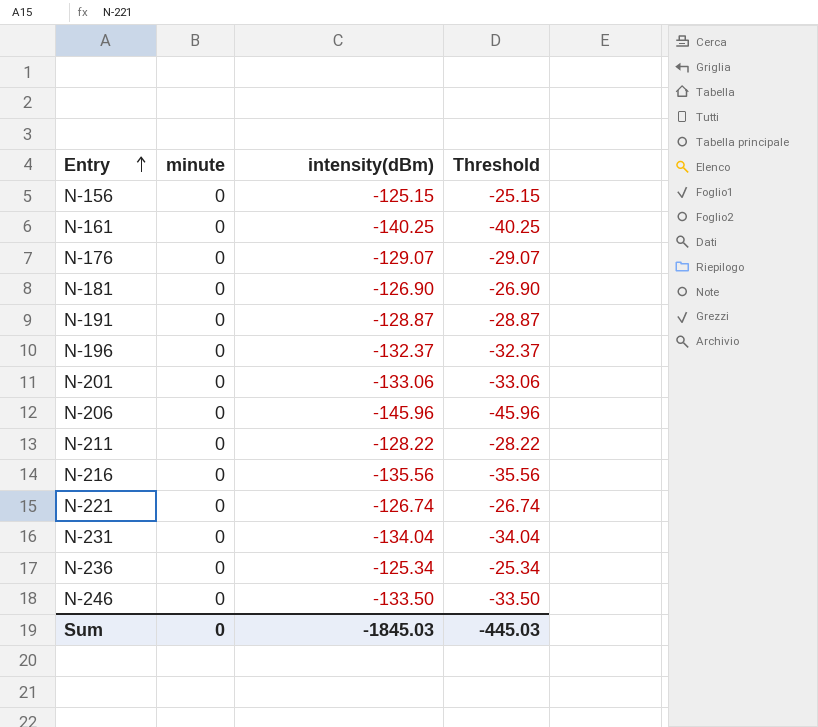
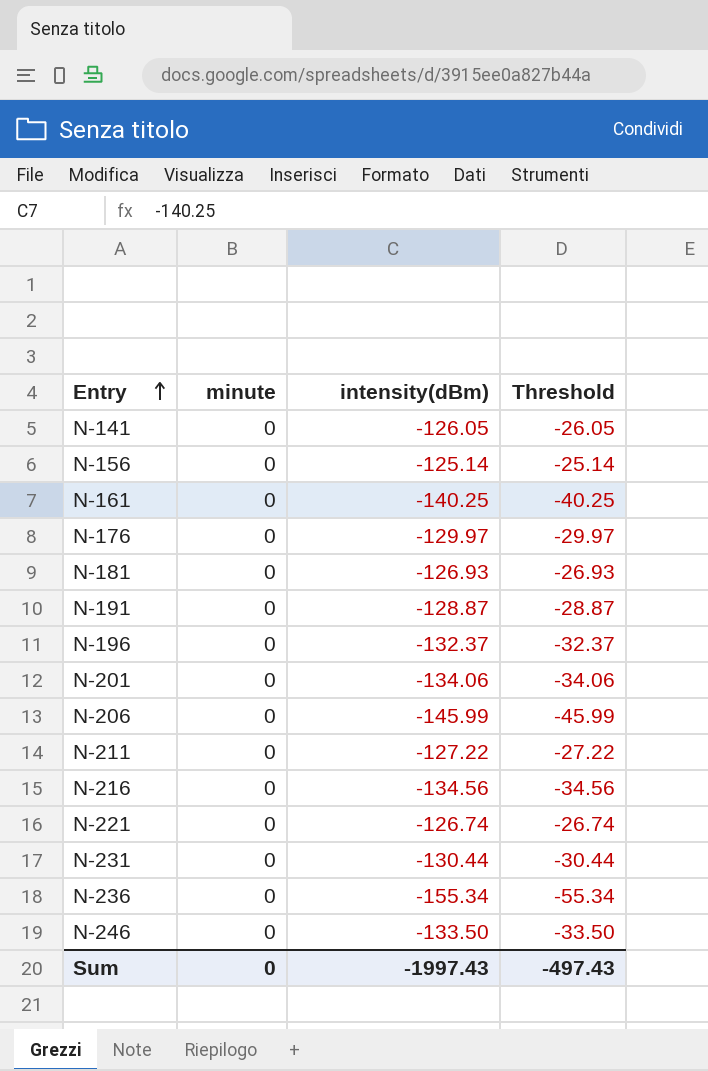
row N-141: none -> 0 | -126.05 | -26.05
N-156 | intensity(dBm): -125.15 -> -125.14
N-156 | Threshold: -25.15 -> -25.14
N-176 | intensity(dBm): -129.07 -> -129.97
N-176 | Threshold: -29.07 -> -29.97
N-181 | intensity(dBm): -126.90 -> -126.93
N-181 | Threshold: -26.90 -> -26.93
N-201 | intensity(dBm): -133.06 -> -134.06
N-201 | Threshold: -33.06 -> -34.06
N-206 | intensity(dBm): -145.96 -> -145.99
N-206 | Threshold: -45.96 -> -45.99
N-211 | intensity(dBm): -128.22 -> -127.22
N-211 | Threshold: -28.22 -> -27.22
N-216 | intensity(dBm): -135.56 -> -134.56
N-216 | Threshold: -35.56 -> -34.56
N-231 | intensity(dBm): -134.04 -> -130.44
N-231 | Threshold: -34.04 -> -30.44
N-236 | intensity(dBm): -125.34 -> -155.34
N-236 | Threshold: -25.34 -> -55.34
Sum | intensity(dBm): -1845.03 -> -1997.43
Sum | Threshold: -445.03 -> -497.43

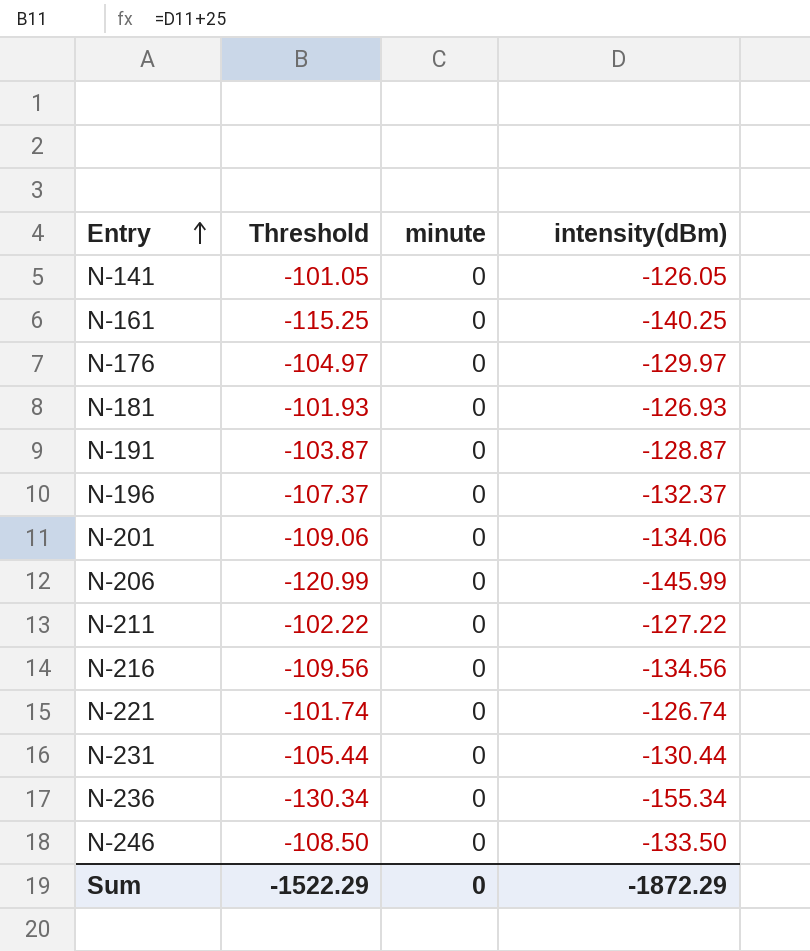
column Threshold | formula: [intensity(dBm)] + 100 -> [intensity(dBm)] + 25
column Threshold | position: 4 -> 2
row N-156: 0 | -125.14 | -25.14 -> none
Sum | Threshold: -497.43 -> -1522.29
Sum | intensity(dBm): -1997.43 -> -1872.29

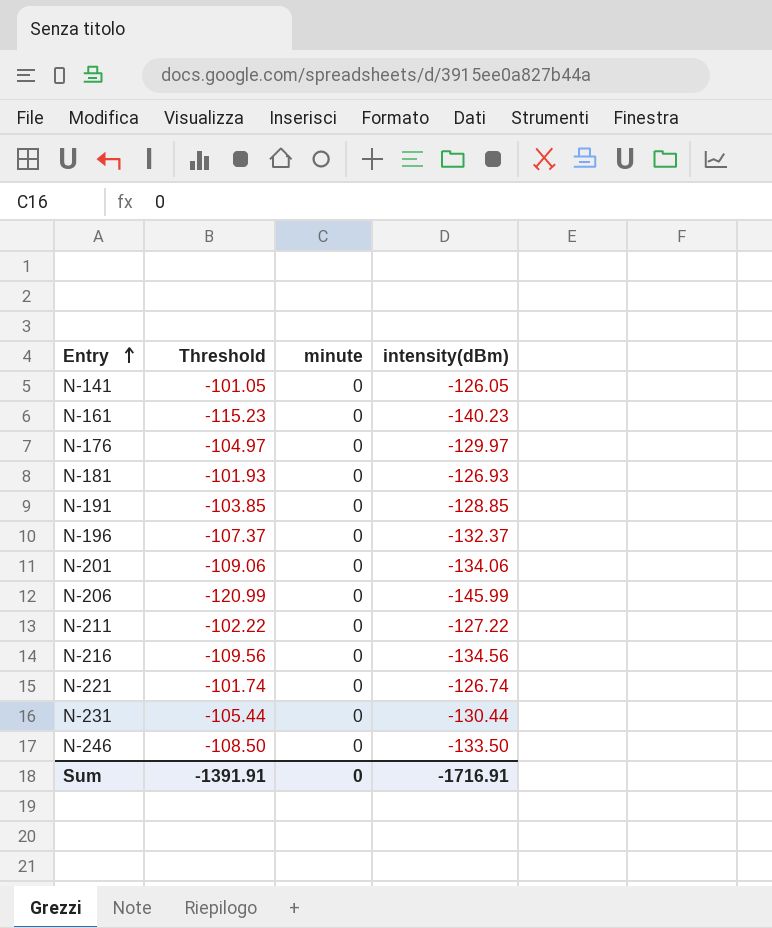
row N-236: -130.34 | 0 | -155.34 -> none
N-161 | Threshold: -115.25 -> -115.23
N-161 | intensity(dBm): -140.25 -> -140.23
N-191 | Threshold: -103.87 -> -103.85
N-191 | intensity(dBm): -128.87 -> -128.85
Sum | Threshold: -1522.29 -> -1391.91
Sum | intensity(dBm): -1872.29 -> -1716.91

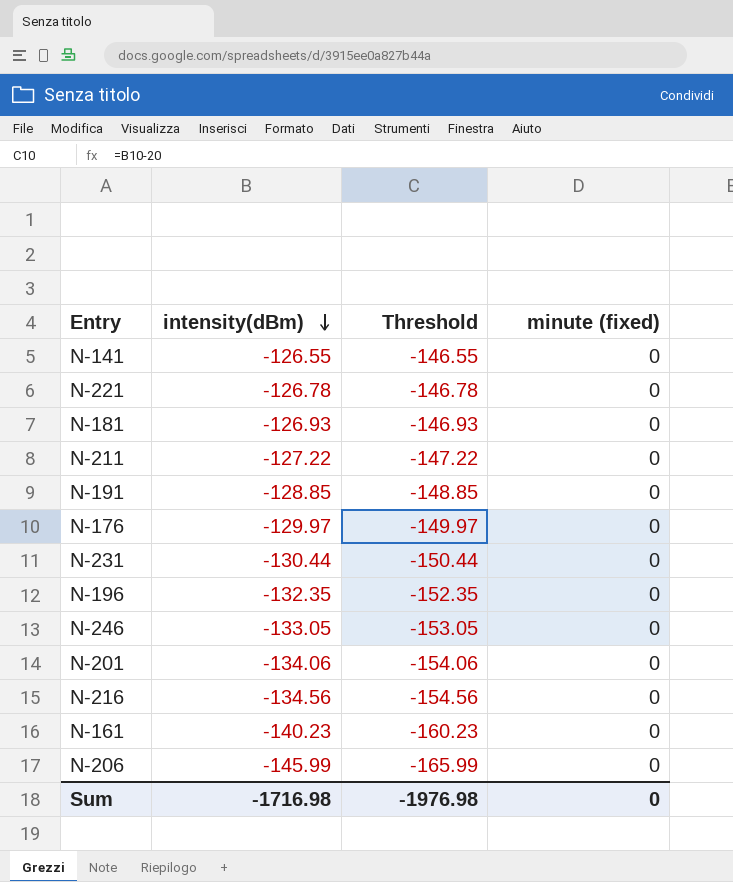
row order: Entry ascending -> intensity(dBm) descending
column intensity(dBm) | position: 4 -> 2
column Threshold | formula: [intensity(dBm)] + 25 -> [intensity(dBm)] - 20
column name: minute -> minute (fixed)
N-141 | intensity(dBm): -126.05 -> -126.55
N-221 | intensity(dBm): -126.74 -> -126.78
N-196 | intensity(dBm): -132.37 -> -132.35
N-246 | intensity(dBm): -133.50 -> -133.05
Sum | intensity(dBm): -1716.91 -> -1716.98
Sum | Threshold: -1391.91 -> -1976.98

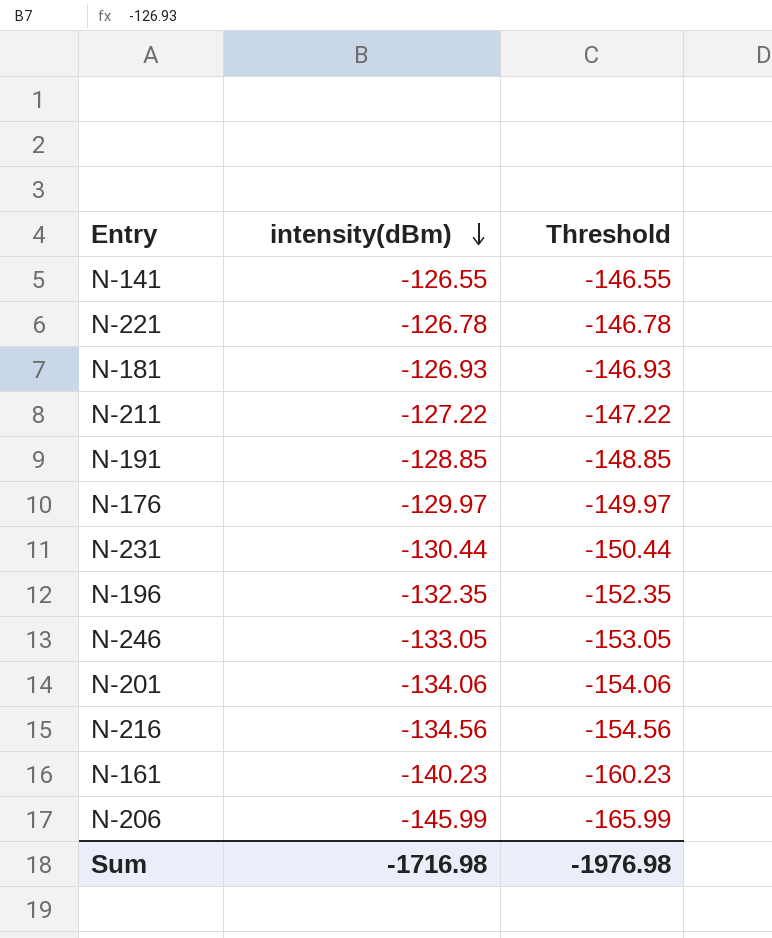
column minute (fixed) | position: 4 -> none

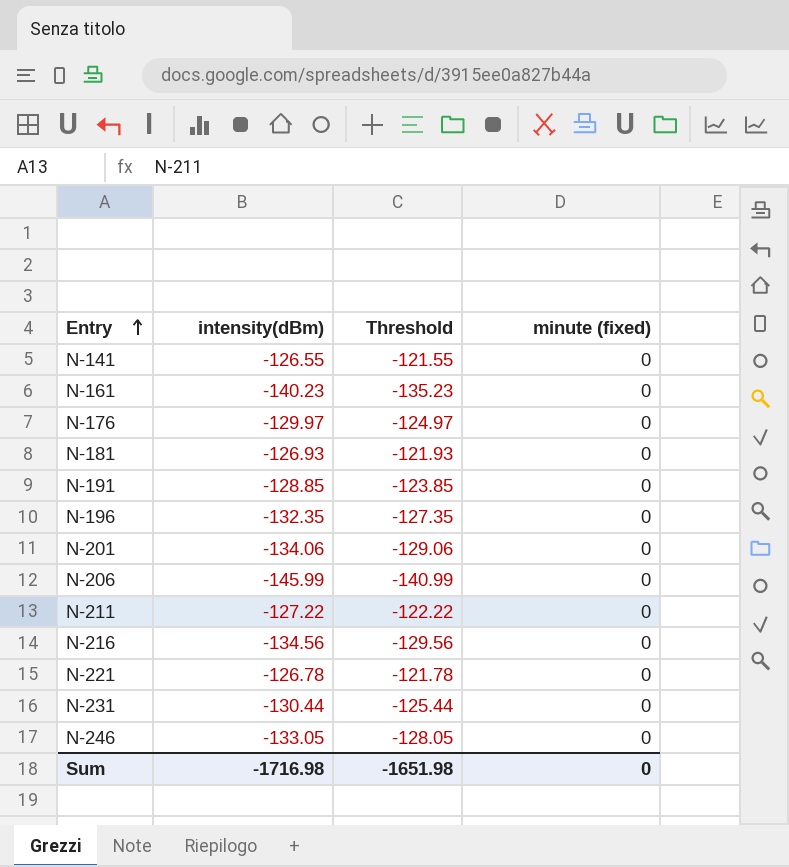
row order: intensity(dBm) descending -> Entry ascending
column Threshold | formula: [intensity(dBm)] - 20 -> [intensity(dBm)] + 5
column minute (fixed) | position: none -> 4
Sum | Threshold: -1976.98 -> -1651.98

